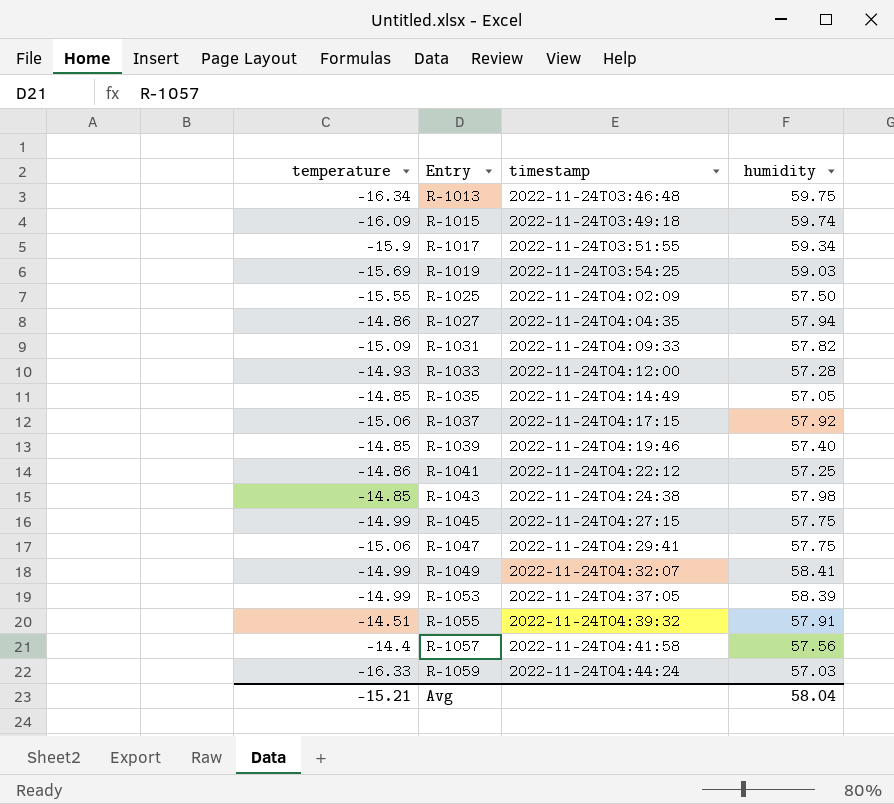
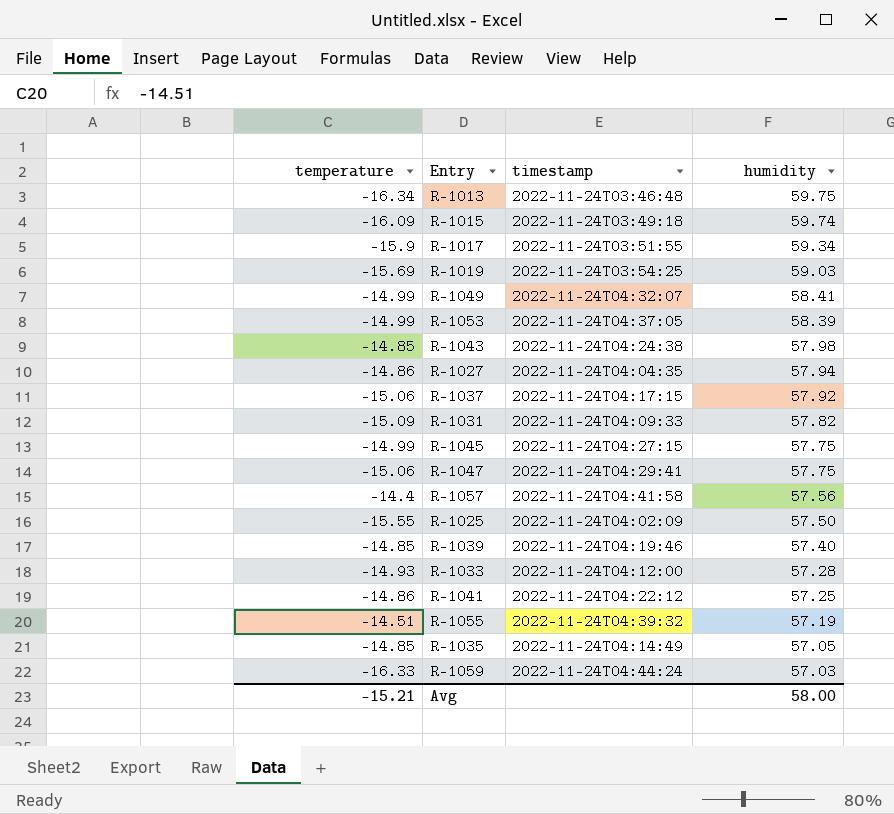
row order: Entry ascending -> humidity descending
R-1055 | humidity: 57.91 -> 57.19
Avg | humidity: 58.04 -> 58.00

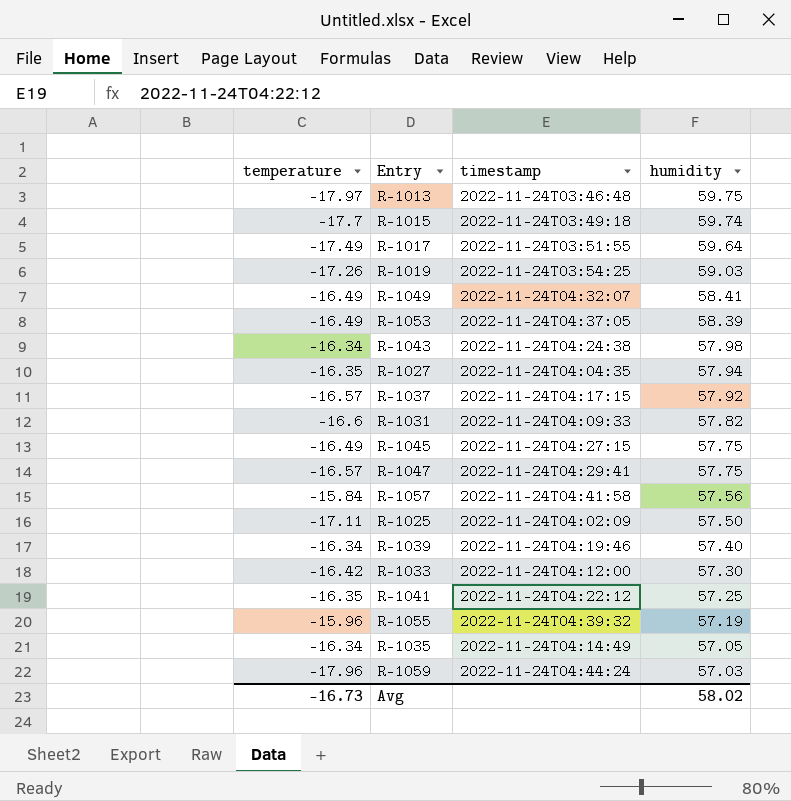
R-1013 | temperature: -16.34 -> -17.97
R-1015 | temperature: -16.09 -> -17.7
R-1017 | temperature: -15.9 -> -17.49
R-1017 | humidity: 59.34 -> 59.64
R-1019 | temperature: -15.69 -> -17.26
R-1049 | temperature: -14.99 -> -16.49
R-1053 | temperature: -14.99 -> -16.49
R-1043 | temperature: -14.85 -> -16.34
R-1027 | temperature: -14.86 -> -16.35
R-1037 | temperature: -15.06 -> -16.57
R-1031 | temperature: -15.09 -> -16.6
R-1045 | temperature: -14.99 -> -16.49
R-1047 | temperature: -15.06 -> -16.57
R-1057 | temperature: -14.4 -> -15.84
R-1025 | temperature: -15.55 -> -17.11
R-1039 | temperature: -14.85 -> -16.34
R-1033 | temperature: -14.93 -> -16.42
R-1033 | humidity: 57.28 -> 57.30
R-1041 | temperature: -14.86 -> -16.35
R-1055 | temperature: -14.51 -> -15.96
R-1035 | temperature: -14.85 -> -16.34
R-1059 | temperature: -16.33 -> -17.96
Avg | temperature: -15.21 -> -16.73
Avg | humidity: 58.00 -> 58.02

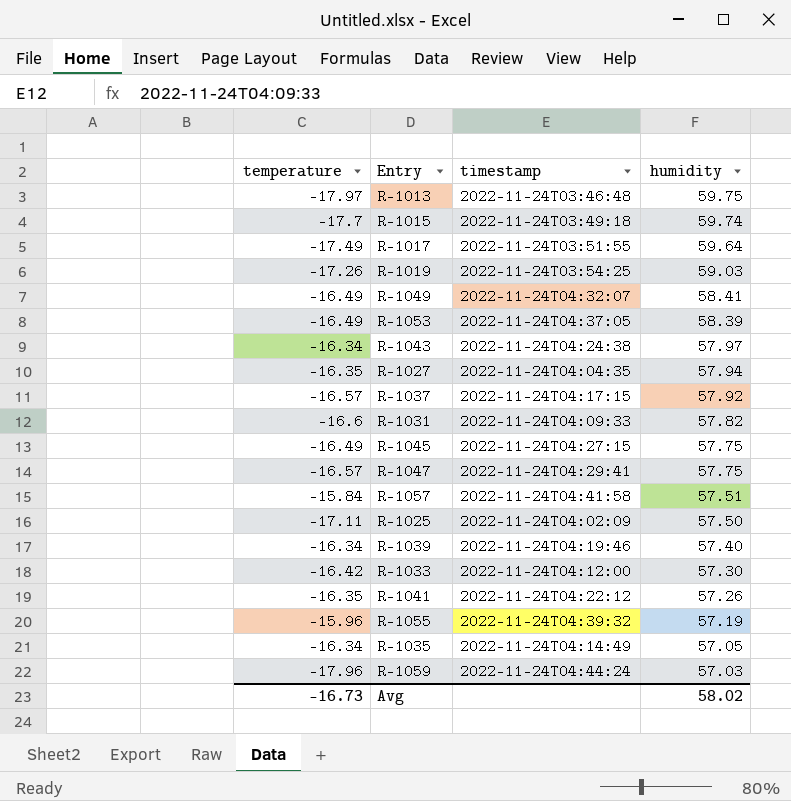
R-1043 | humidity: 57.98 -> 57.97
R-1057 | humidity: 57.56 -> 57.51
R-1041 | humidity: 57.25 -> 57.26

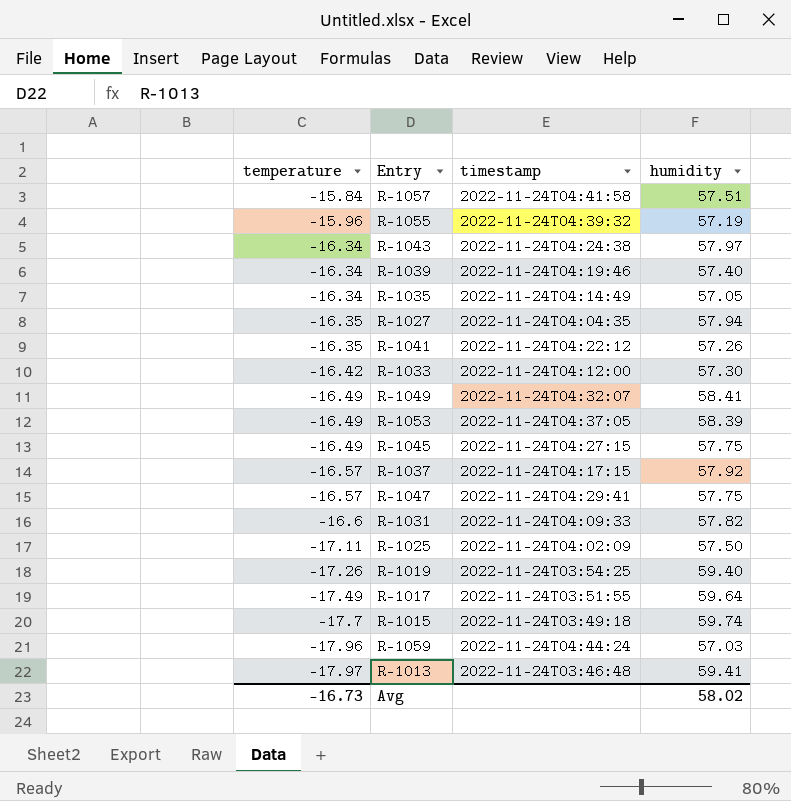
row order: humidity descending -> temperature descending
R-1019 | humidity: 59.03 -> 59.40
R-1013 | humidity: 59.75 -> 59.41

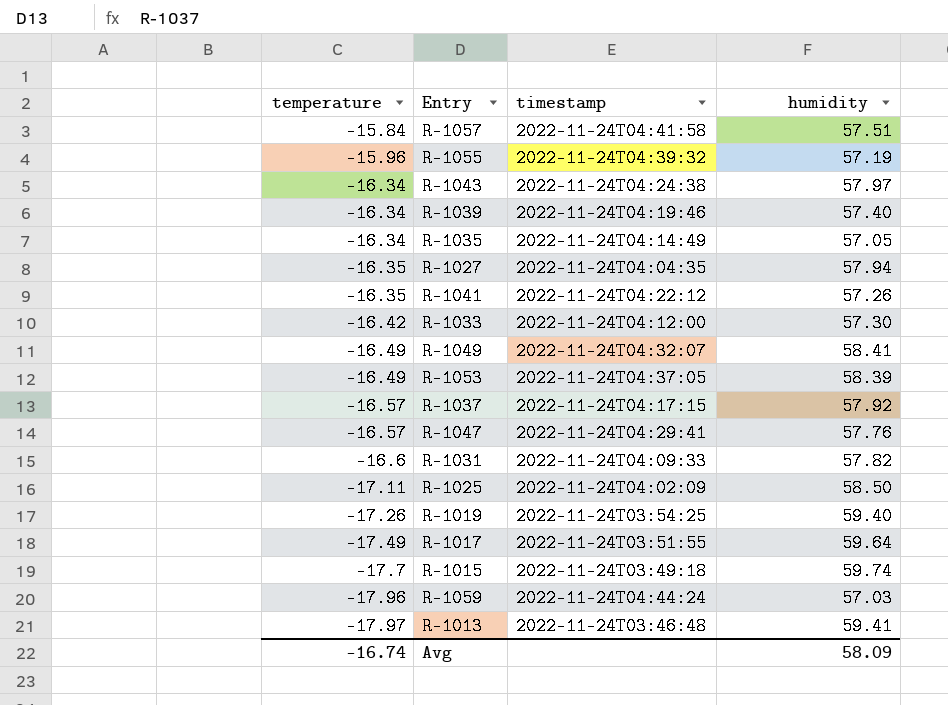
row R-1045: -16.49 | 2022-11-24T04:27:15 | 57.75 -> none
R-1047 | humidity: 57.75 -> 57.76
R-1025 | humidity: 57.50 -> 58.50
Avg | temperature: -16.73 -> -16.74
Avg | humidity: 58.02 -> 58.09

